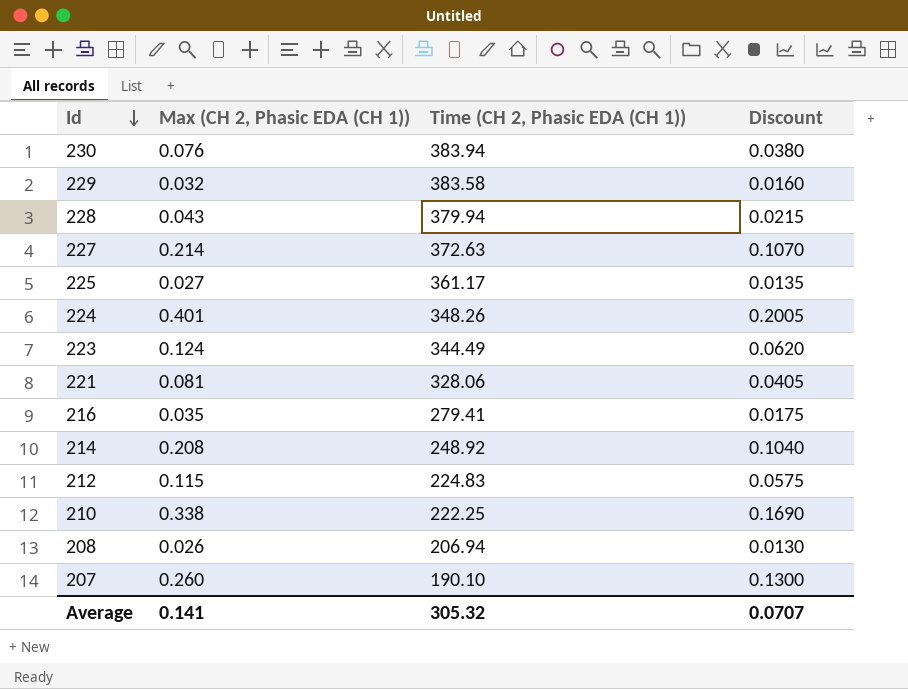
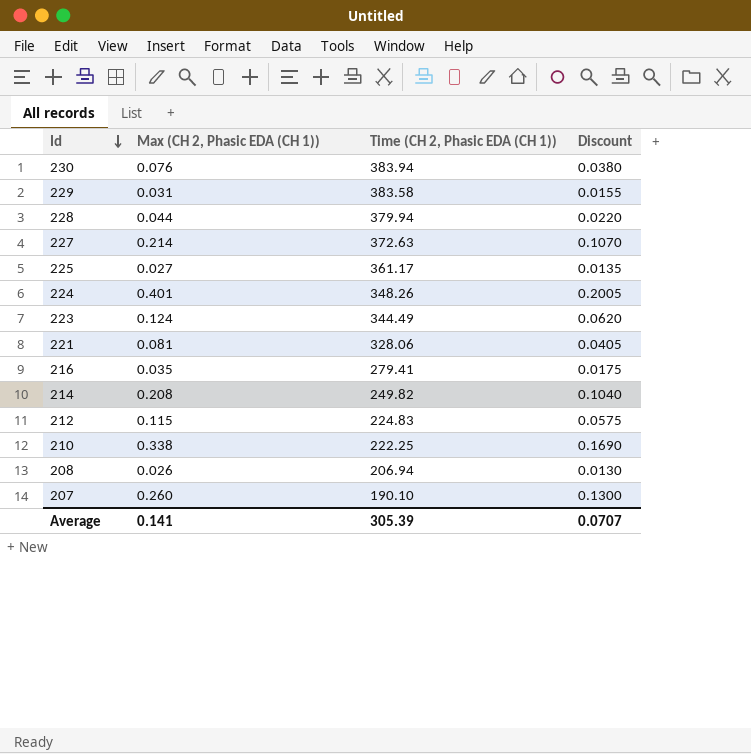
229 | Max (CH 2, Phasic EDA (CH 1)): 0.032 -> 0.031
229 | Discount: 0.0160 -> 0.0155
228 | Max (CH 2, Phasic EDA (CH 1)): 0.043 -> 0.044
228 | Discount: 0.0215 -> 0.0220
214 | Time (CH 2, Phasic EDA (CH 1)): 248.92 -> 249.82
Average | Time (CH 2, Phasic EDA (CH 1)): 305.32 -> 305.39

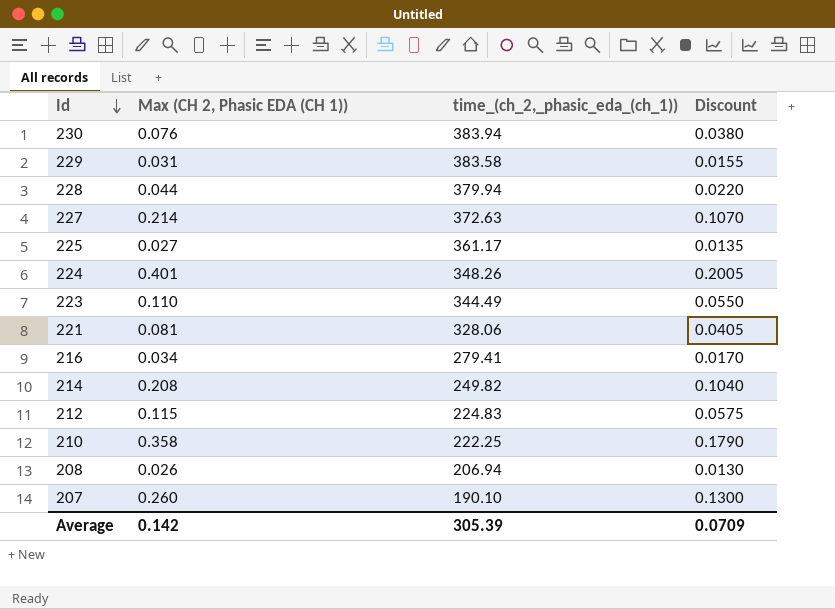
column name: Time (CH 2, Phasic EDA (CH 1)) -> time_(ch_2,_phasic_eda_(ch_1))
223 | Max (CH 2, Phasic EDA (CH 1)): 0.124 -> 0.110
223 | Discount: 0.0620 -> 0.0550
216 | Max (CH 2, Phasic EDA (CH 1)): 0.035 -> 0.034
216 | Discount: 0.0175 -> 0.0170
210 | Max (CH 2, Phasic EDA (CH 1)): 0.338 -> 0.358
210 | Discount: 0.1690 -> 0.1790
Average | Max (CH 2, Phasic EDA (CH 1)): 0.141 -> 0.142
Average | Discount: 0.0707 -> 0.0709

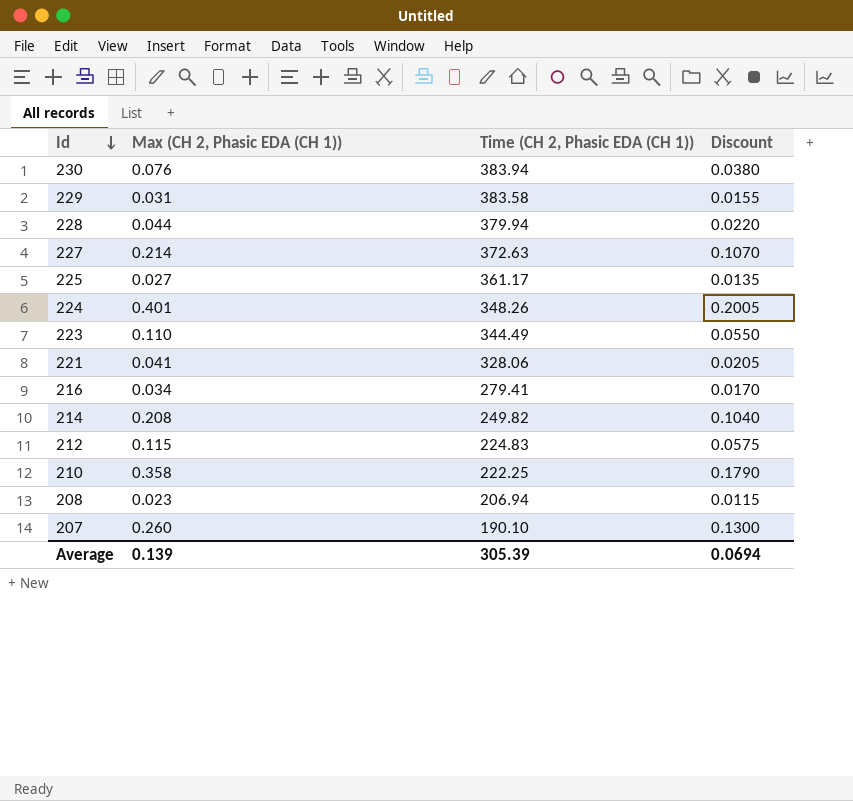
column name: time_(ch_2,_phasic_eda_(ch_1)) -> Time (CH 2, Phasic EDA (CH 1))
221 | Max (CH 2, Phasic EDA (CH 1)): 0.081 -> 0.041
221 | Discount: 0.0405 -> 0.0205
208 | Max (CH 2, Phasic EDA (CH 1)): 0.026 -> 0.023
208 | Discount: 0.0130 -> 0.0115
Average | Max (CH 2, Phasic EDA (CH 1)): 0.142 -> 0.139
Average | Discount: 0.0709 -> 0.0694

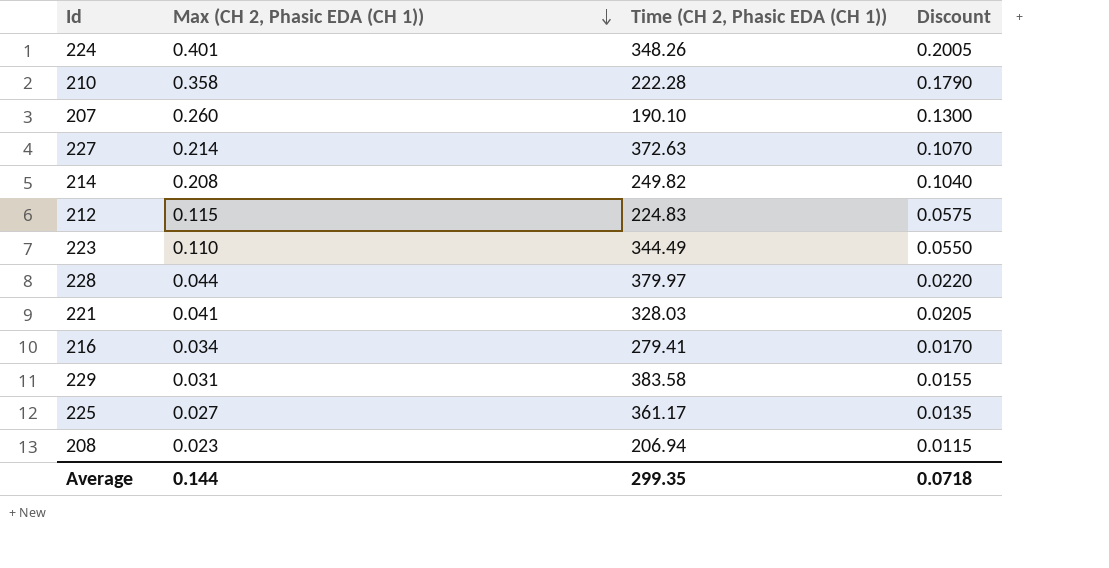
row order: Id descending -> Max (CH 2, Phasic EDA (CH 1)) descending
row 230: 0.076 | 383.94 | 0.0380 -> none
210 | Time (CH 2, Phasic EDA (CH 1)): 222.25 -> 222.28
228 | Time (CH 2, Phasic EDA (CH 1)): 379.94 -> 379.97
221 | Time (CH 2, Phasic EDA (CH 1)): 328.06 -> 328.03
Average | Max (CH 2, Phasic EDA (CH 1)): 0.139 -> 0.144
Average | Time (CH 2, Phasic EDA (CH 1)): 305.39 -> 299.35
Average | Discount: 0.0694 -> 0.0718

